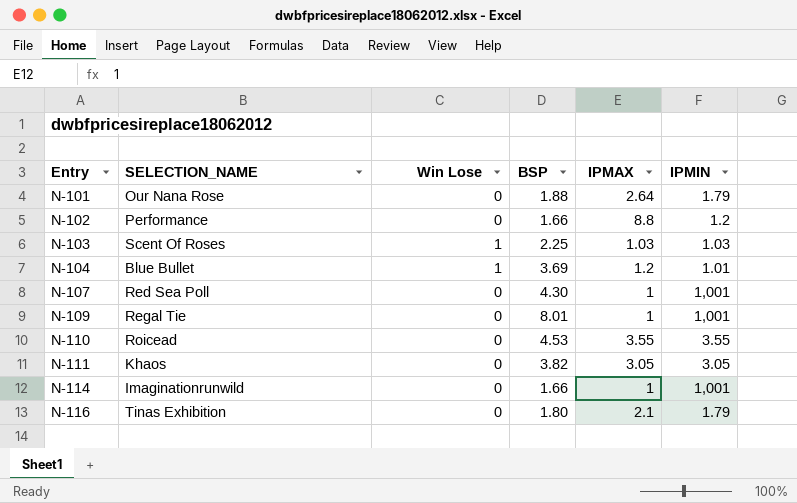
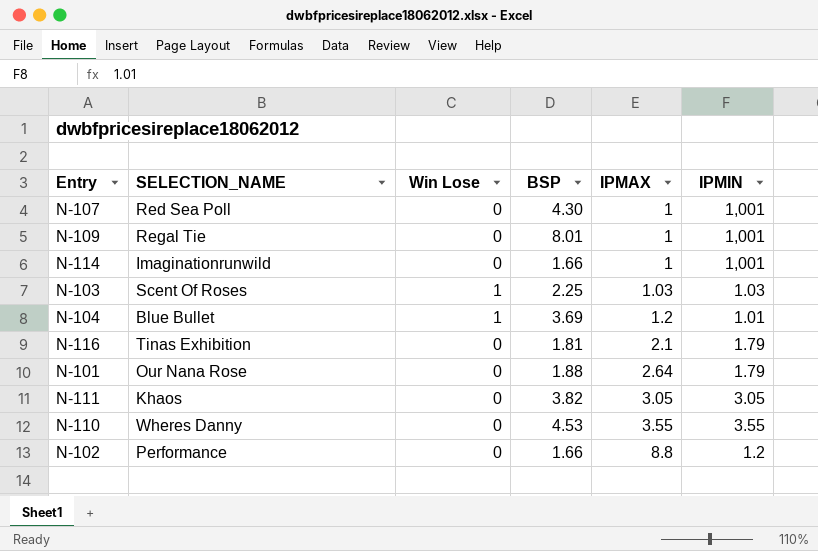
row order: Entry ascending -> IPMAX ascending
N-116 | BSP: 1.80 -> 1.81
N-110 | SELECTION_NAME: Roicead -> Wheres Danny

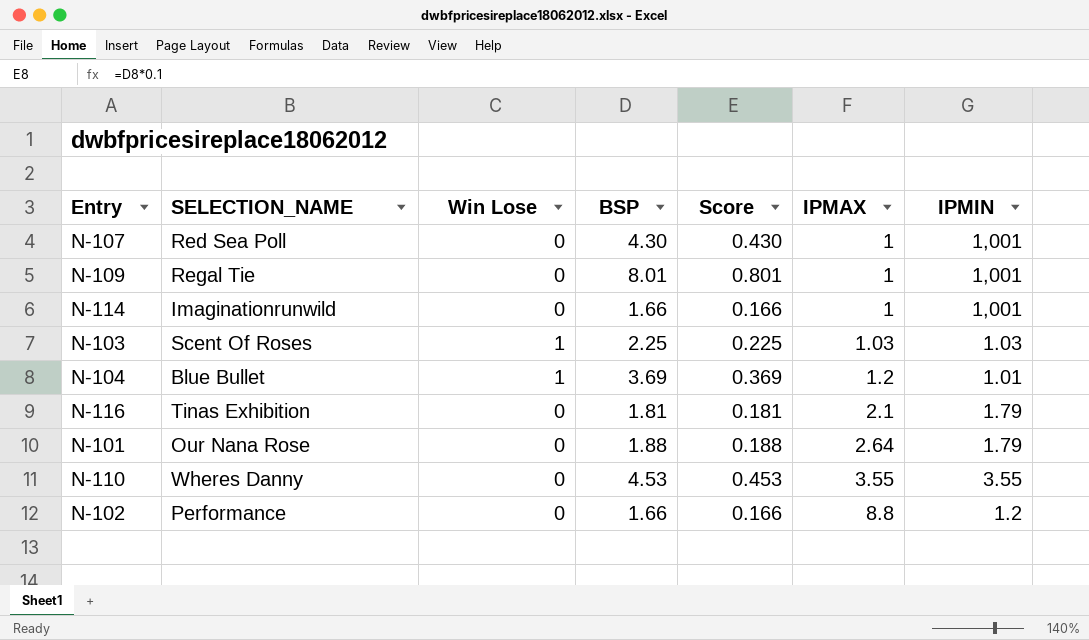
column Score | formula: none -> [BSP] * 0.1
row N-111: Khaos | 0 | 3.82 | 3.05 | 3.05 -> none

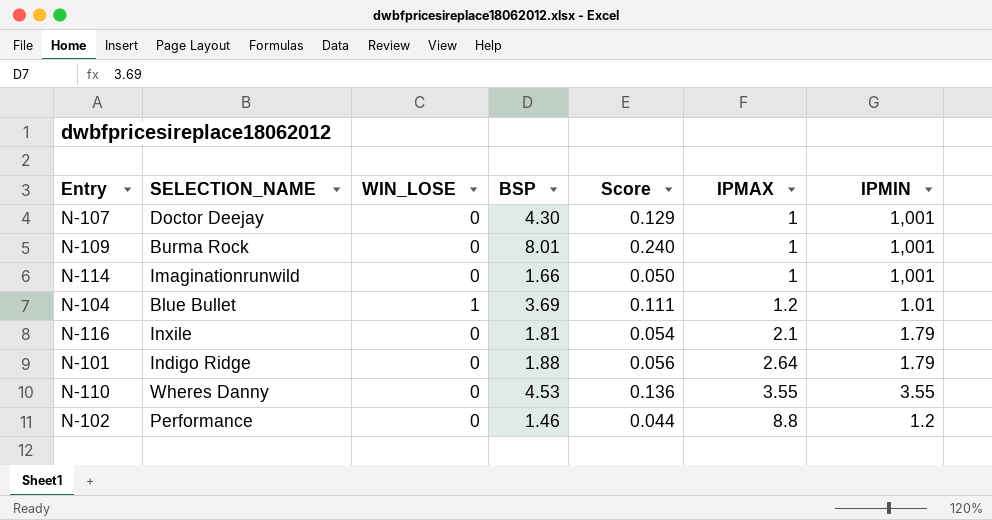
column name: Win Lose -> WIN_LOSE
column Score | formula: [BSP] * 0.1 -> [BSP] * 0.03
row N-103: Scent Of Roses | 1 | 2.25 | 0.225 | 1.03 | 1.03 -> none
N-107 | SELECTION_NAME: Red Sea Poll -> Doctor Deejay
N-109 | SELECTION_NAME: Regal Tie -> Burma Rock
N-116 | SELECTION_NAME: Tinas Exhibition -> Inxile
N-101 | SELECTION_NAME: Our Nana Rose -> Indigo Ridge
N-102 | BSP: 1.66 -> 1.46

